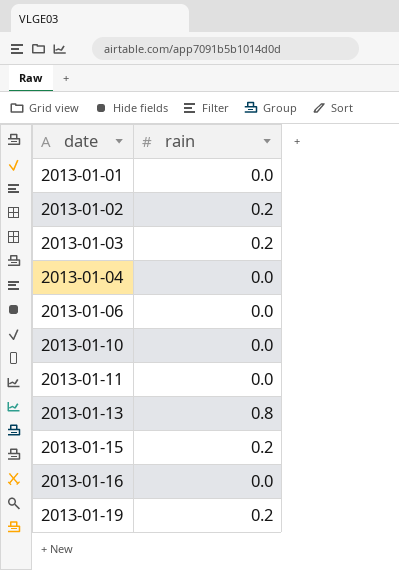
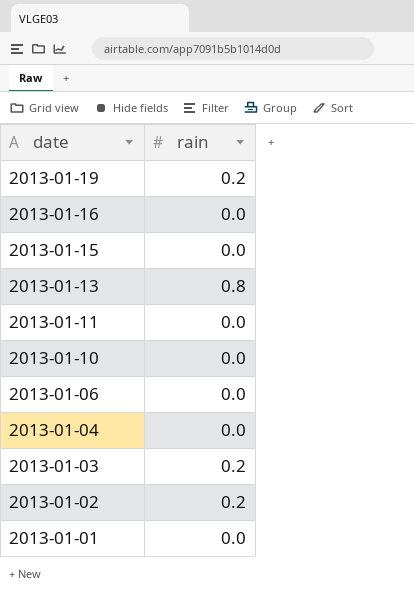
row order: date ascending -> date descending
2013-01-15 | rain: 0.2 -> 0.0

